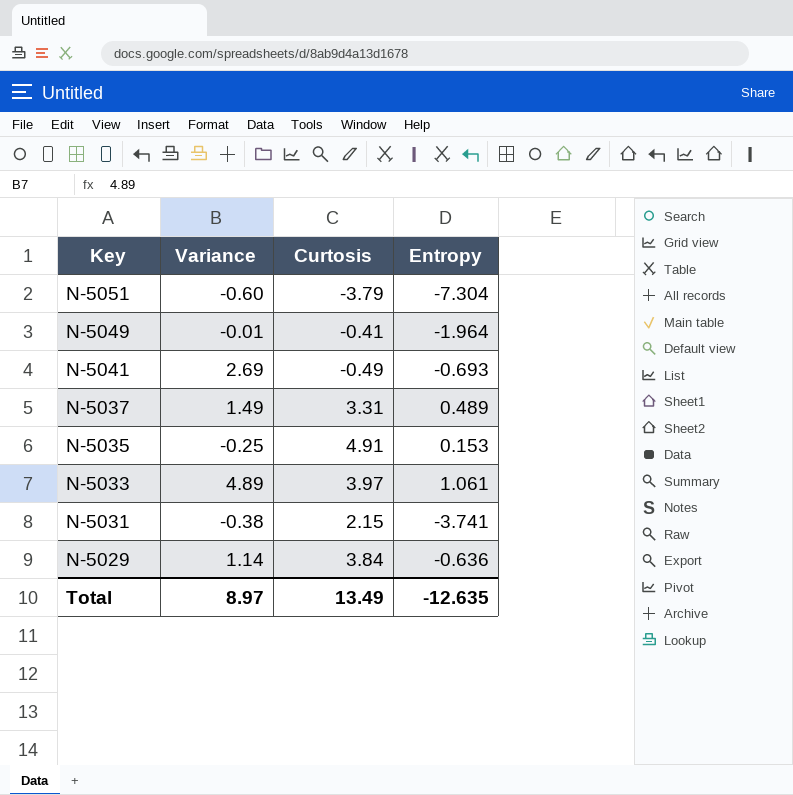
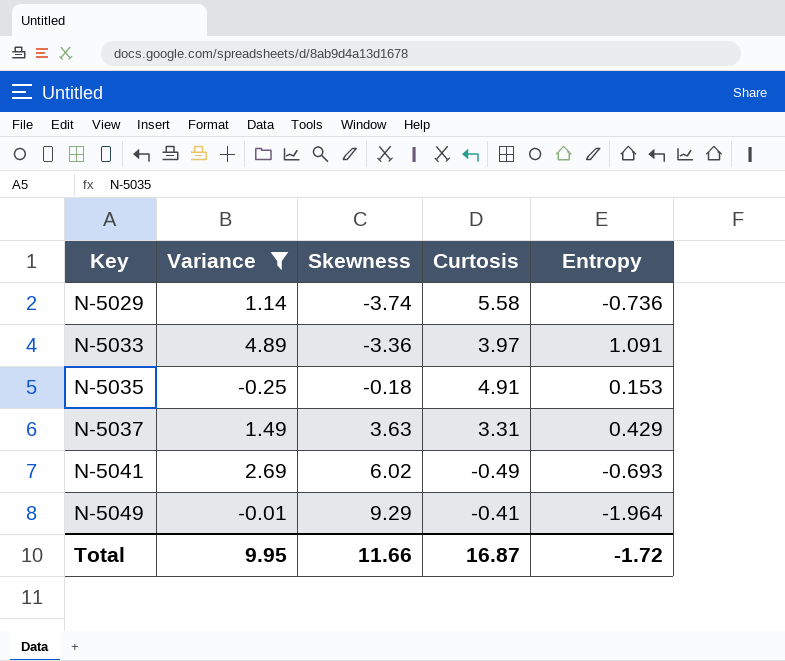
filter: none -> Variance >= -0.25
row order: Key descending -> Key ascending
column Skewness | position: none -> 3
N-5029 | Curtosis: 3.84 -> 5.58
N-5029 | Entropy: -0.636 -> -0.736
N-5033 | Entropy: 1.061 -> 1.091
N-5037 | Entropy: 0.489 -> 0.429
Total | Variance: 8.97 -> 9.95
Total | Curtosis: 13.49 -> 16.87
Total | Entropy: -12.635 -> -1.72

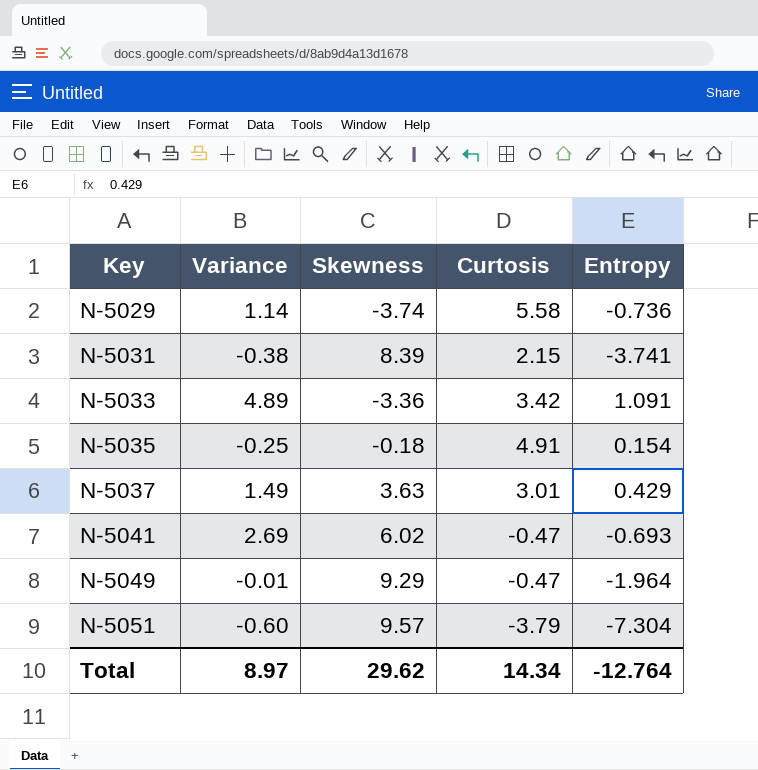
filter: Variance >= -0.25 -> none
N-5033 | Curtosis: 3.97 -> 3.42
N-5035 | Entropy: 0.153 -> 0.154
N-5037 | Curtosis: 3.31 -> 3.01
N-5041 | Curtosis: -0.49 -> -0.47
N-5049 | Curtosis: -0.41 -> -0.47
Total | Variance: 9.95 -> 8.97
Total | Skewness: 11.66 -> 29.62
Total | Curtosis: 16.87 -> 14.34
Total | Entropy: -1.72 -> -12.764

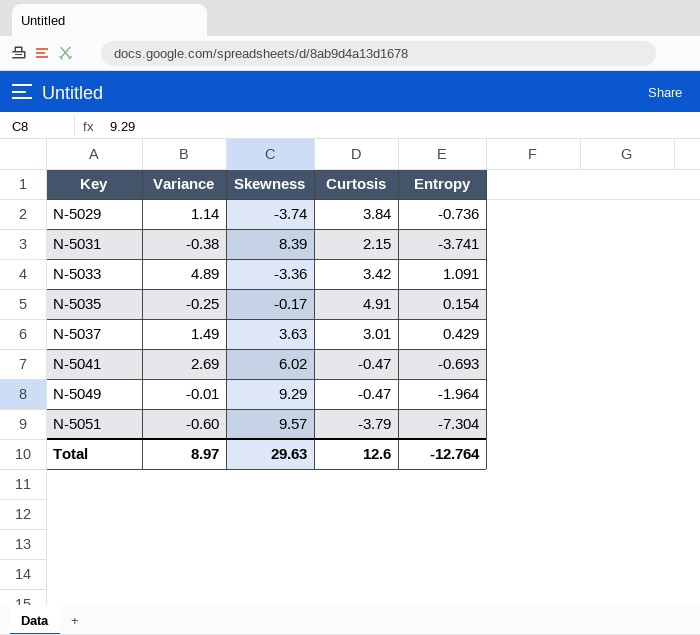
N-5029 | Curtosis: 5.58 -> 3.84
N-5035 | Skewness: -0.18 -> -0.17
Total | Skewness: 29.62 -> 29.63
Total | Curtosis: 14.34 -> 12.6

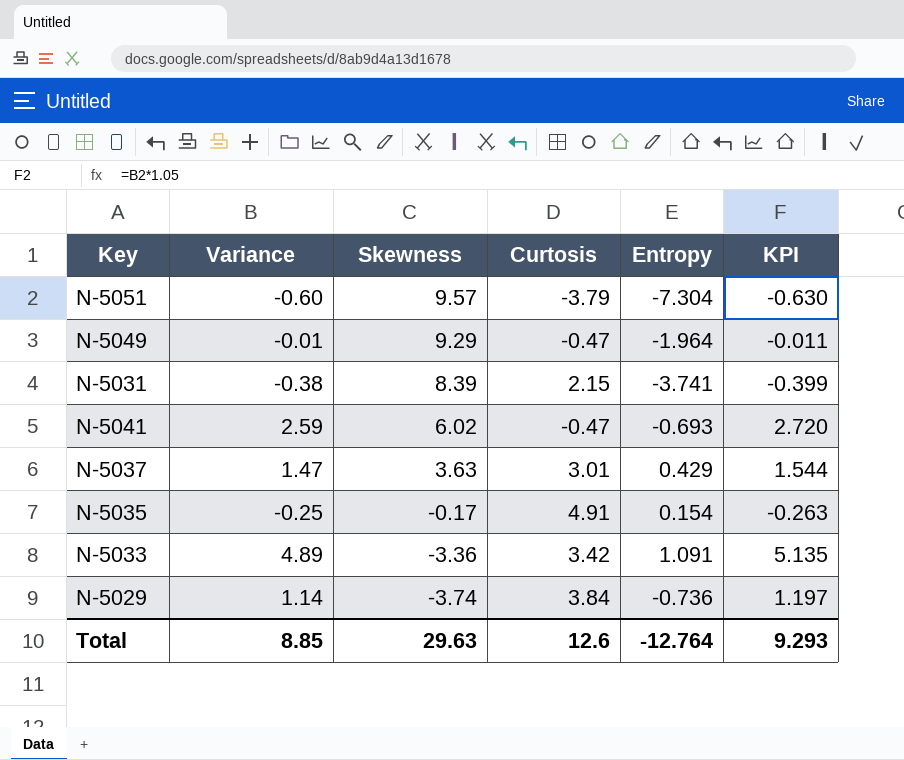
row order: Key ascending -> Skewness descending
column KPI | formula: none -> [Variance] * 1.05
N-5041 | Variance: 2.69 -> 2.59
N-5037 | Variance: 1.49 -> 1.47
Total | Variance: 8.97 -> 8.85

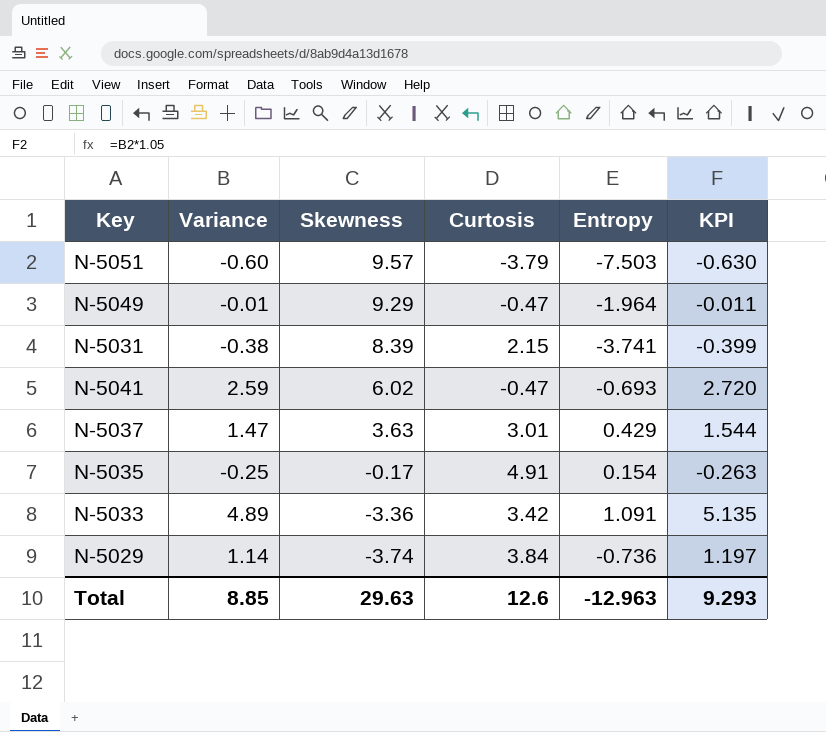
N-5051 | Entropy: -7.304 -> -7.503
Total | Entropy: -12.764 -> -12.963

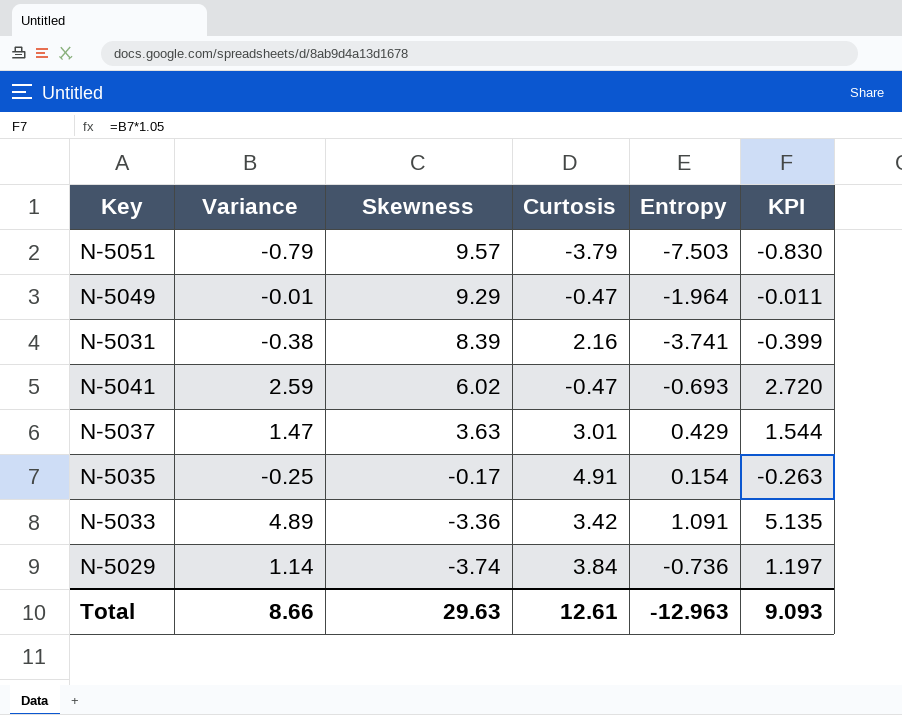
N-5051 | Variance: -0.60 -> -0.79
N-5051 | KPI: -0.630 -> -0.830
N-5031 | Curtosis: 2.15 -> 2.16
Total | Variance: 8.85 -> 8.66
Total | Curtosis: 12.6 -> 12.61
Total | KPI: 9.293 -> 9.093

